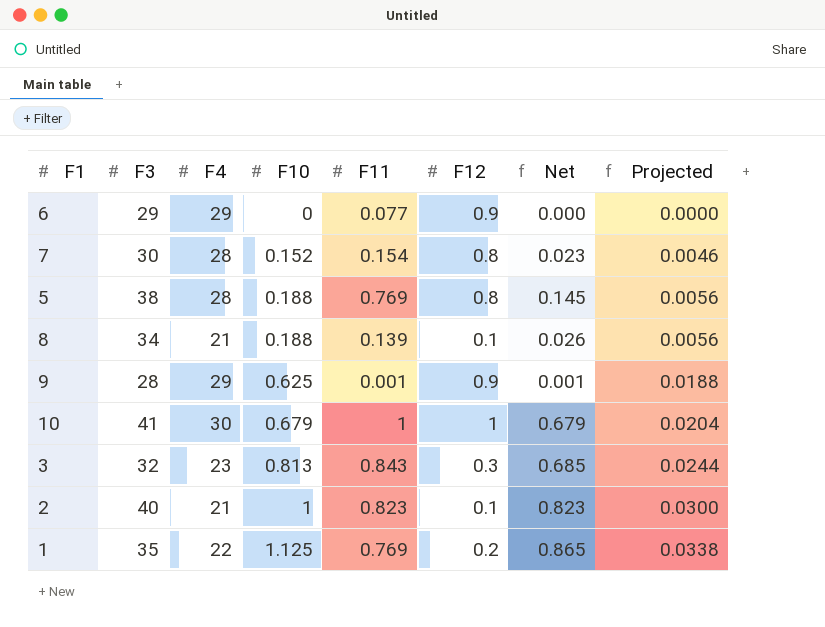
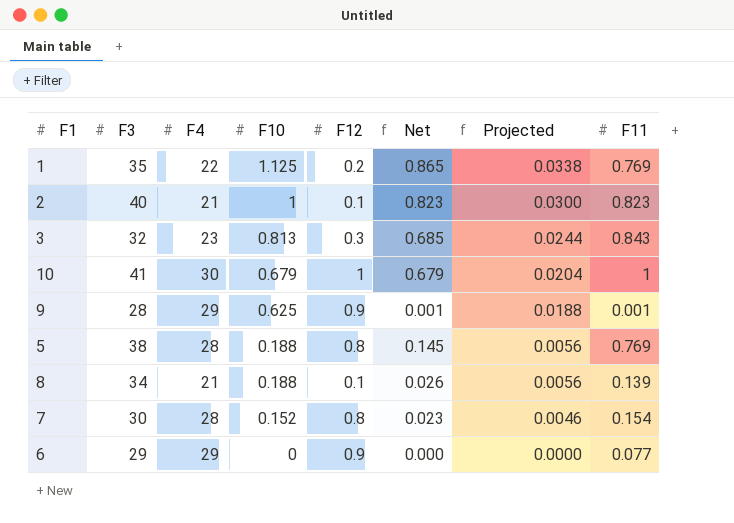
row order: F10 ascending -> F10 descending
column F11 | position: 5 -> 8

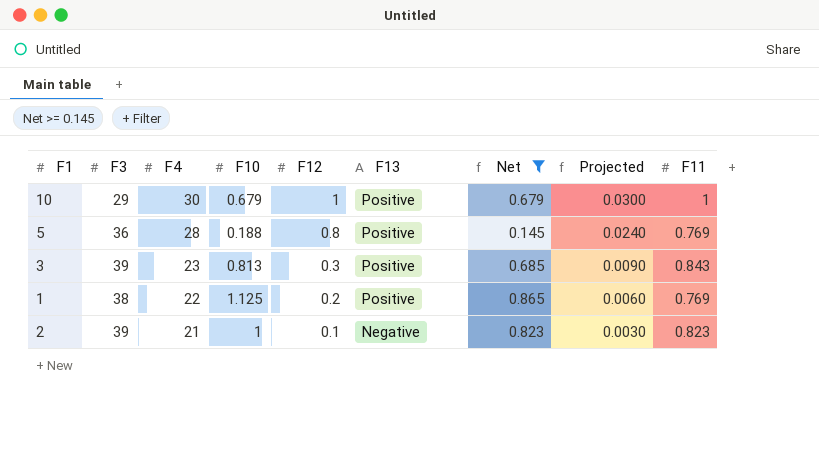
filter: none -> Net >= 0.145
row order: F10 descending -> F4 descending
column F13 | position: none -> 6
column Projected | formula: [F10] * 0.03 -> [F12] * 0.03
10 | F3: 41 -> 29
5 | F3: 38 -> 36
3 | F3: 32 -> 39
1 | F3: 35 -> 38
2 | F3: 40 -> 39

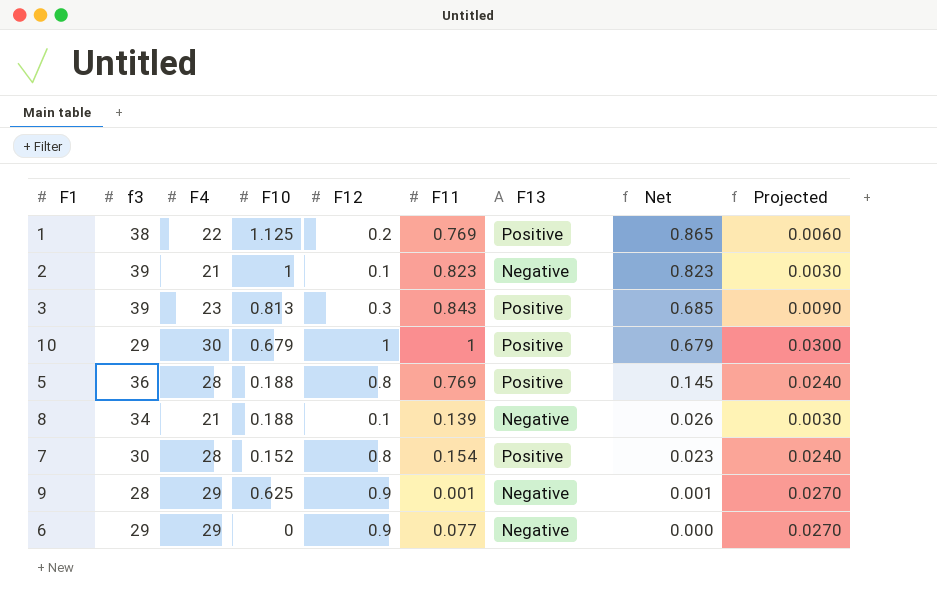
filter: Net >= 0.145 -> none
row order: F4 descending -> Net descending
column name: F3 -> f3
column F11 | position: 9 -> 6

